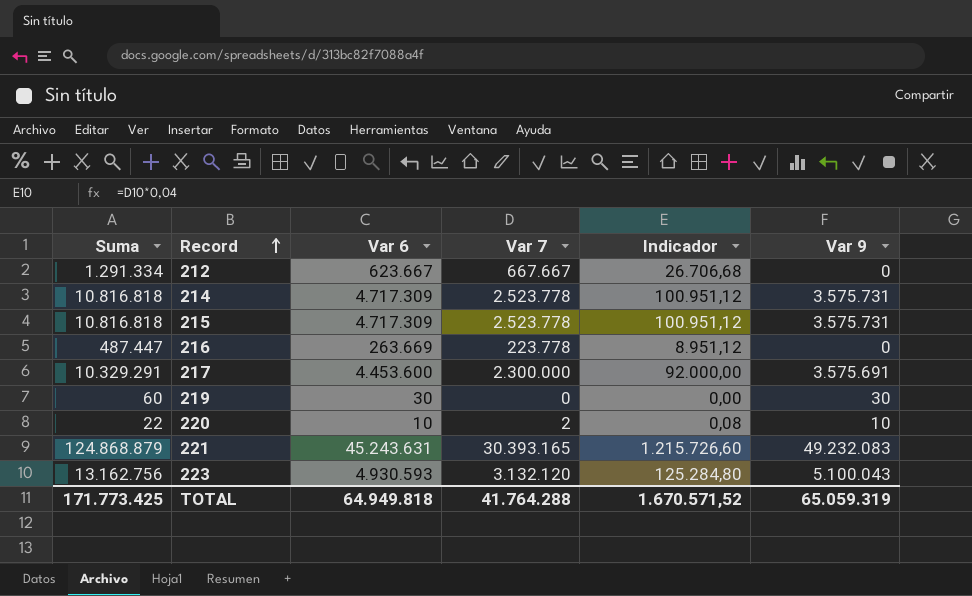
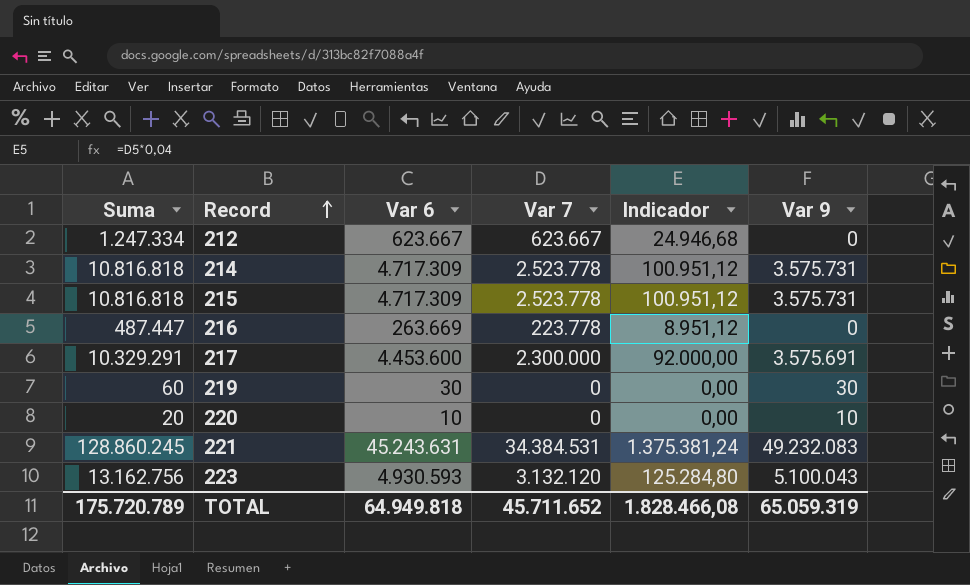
212 | Suma: 1.291.334 -> 1.247.334
212 | Var 7: 667.667 -> 623.667
212 | Indicador: 26.706,68 -> 24.946,68
220 | Suma: 22 -> 20
220 | Var 7: 2 -> 0
220 | Indicador: 0,08 -> 0,00
221 | Suma: 124.868.879 -> 128.860.245
221 | Var 7: 30.393.165 -> 34.384.531
221 | Indicador: 1.215.726,60 -> 1.375.381,24
TOTAL | Suma: 171.773.425 -> 175.720.789
TOTAL | Var 7: 41.764.288 -> 45.711.652
TOTAL | Indicador: 1.670.571,52 -> 1.828.466,08

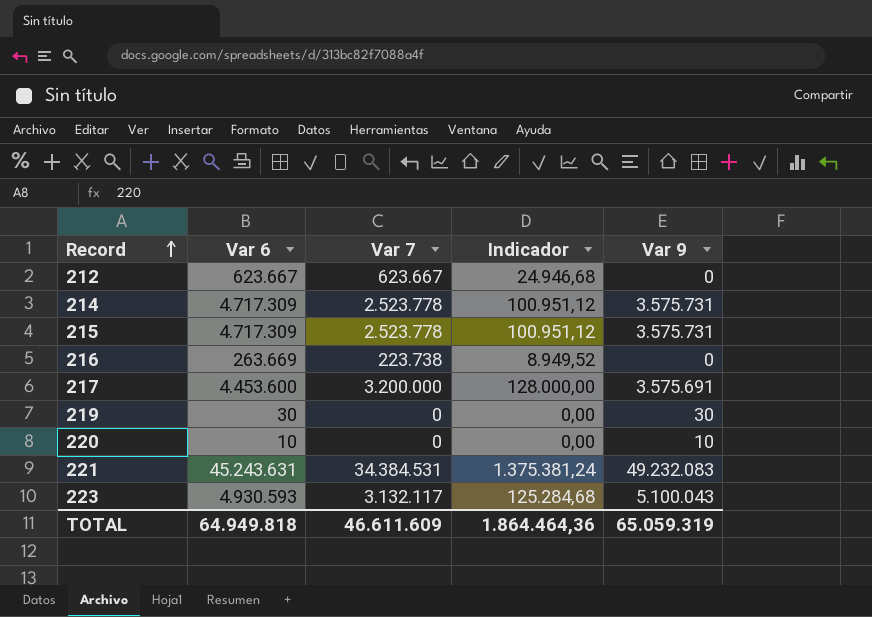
column Suma | formula: [Var 6] + [Var 7] + [Var 9] -> none
216 | Var 7: 223.778 -> 223.738
216 | Indicador: 8.951,12 -> 8.949,52
217 | Var 7: 2.300.000 -> 3.200.000
217 | Indicador: 92.000,00 -> 128.000,00
223 | Var 7: 3.132.120 -> 3.132.117
223 | Indicador: 125.284,80 -> 125.284,68
TOTAL | Var 7: 45.711.652 -> 46.611.609
TOTAL | Indicador: 1.828.466,08 -> 1.864.464,36

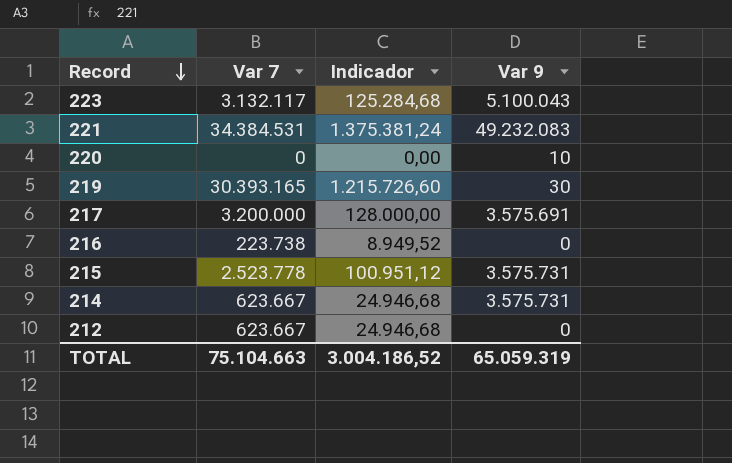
row order: Record ascending -> Record descending
column Var 6 | position: 2 -> none
219 | Var 7: 0 -> 30.393.165
219 | Indicador: 0,00 -> 1.215.726,60
214 | Var 7: 2.523.778 -> 623.667
214 | Indicador: 100.951,12 -> 24.946,68
TOTAL | Var 7: 46.611.609 -> 75.104.663
TOTAL | Indicador: 1.864.464,36 -> 3.004.186,52

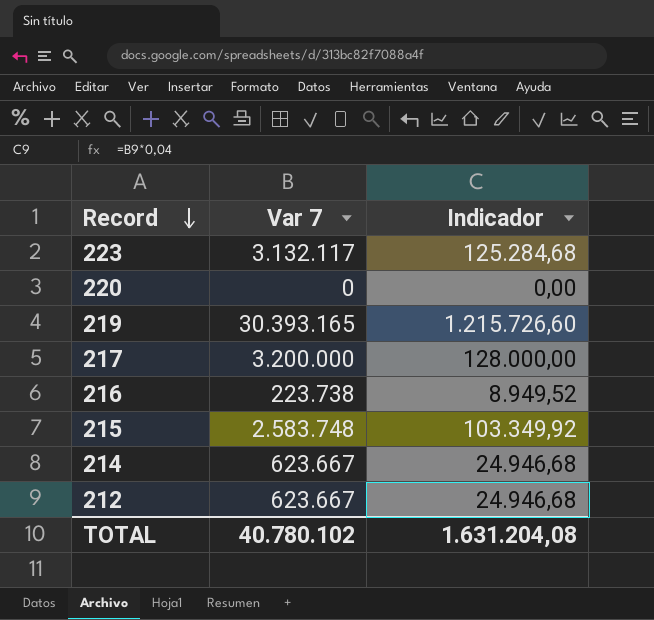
column Var 9 | position: 4 -> none
row 221: 34.384.531 | 1.375.381,24 | 49.232.083 -> none
215 | Var 7: 2.523.778 -> 2.583.748
215 | Indicador: 100.951,12 -> 103.349,92
TOTAL | Var 7: 75.104.663 -> 40.780.102
TOTAL | Indicador: 3.004.186,52 -> 1.631.204,08

